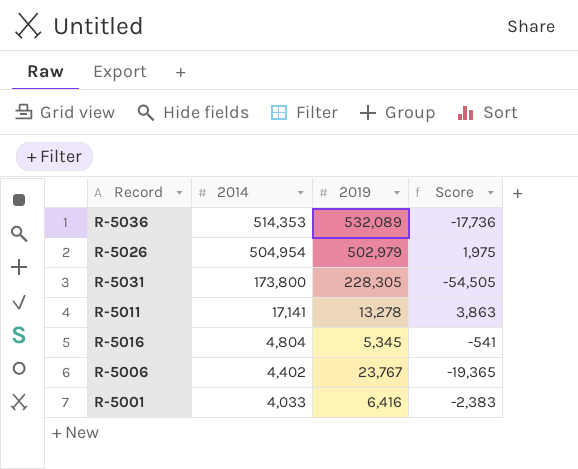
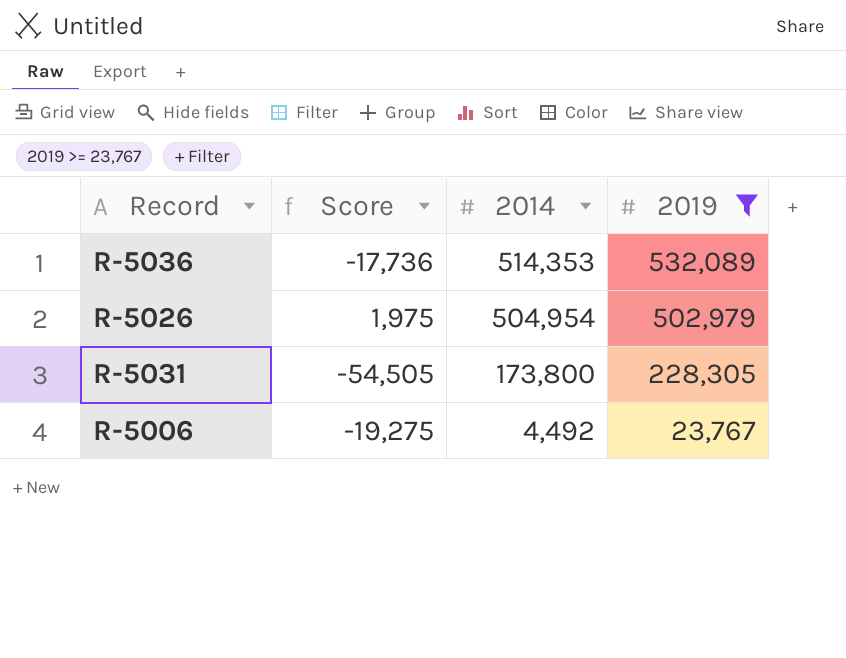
filter: none -> 2019 >= 23,767
column Score | position: 4 -> 2
R-5006 | Score: -19,365 -> -19,275
R-5006 | 2014: 4,402 -> 4,492

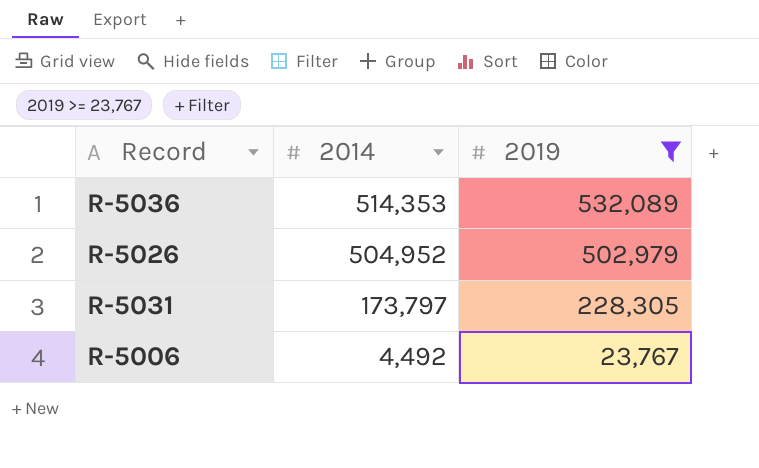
column Score | formula: [2014] - [2019] -> none
R-5026 | 2014: 504,954 -> 504,952
R-5031 | 2014: 173,800 -> 173,797

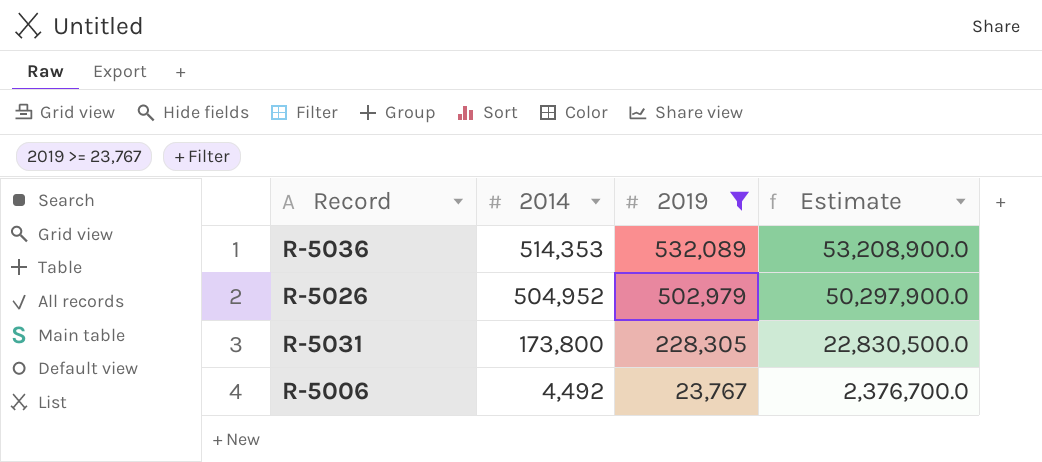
column Estimate | formula: none -> [2019] * 100
R-5031 | 2014: 173,797 -> 173,800

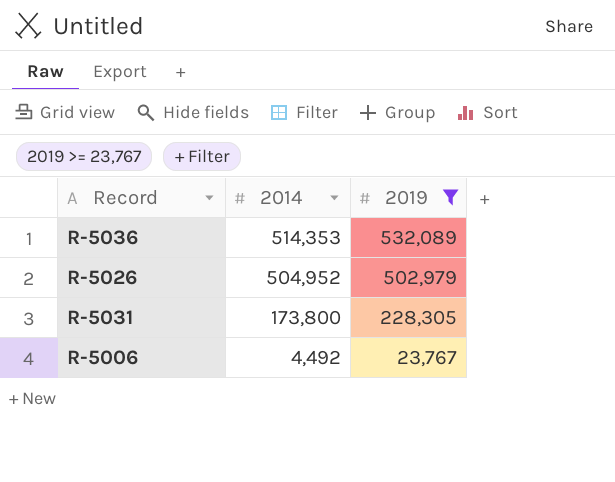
column Estimate | formula: [2019] * 100 -> none

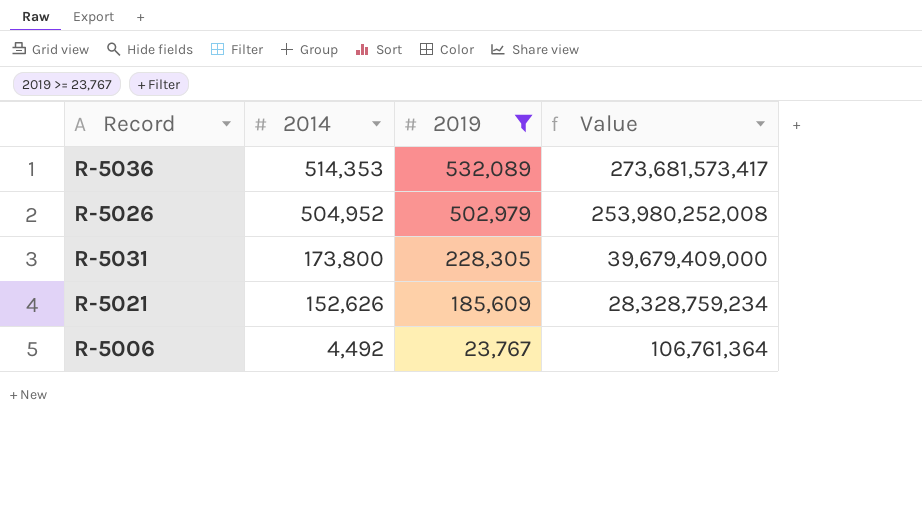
column Value | formula: none -> [2014] * [2019]
row R-5021: none -> 152,626 | 185,609 | 28,328,759,234

